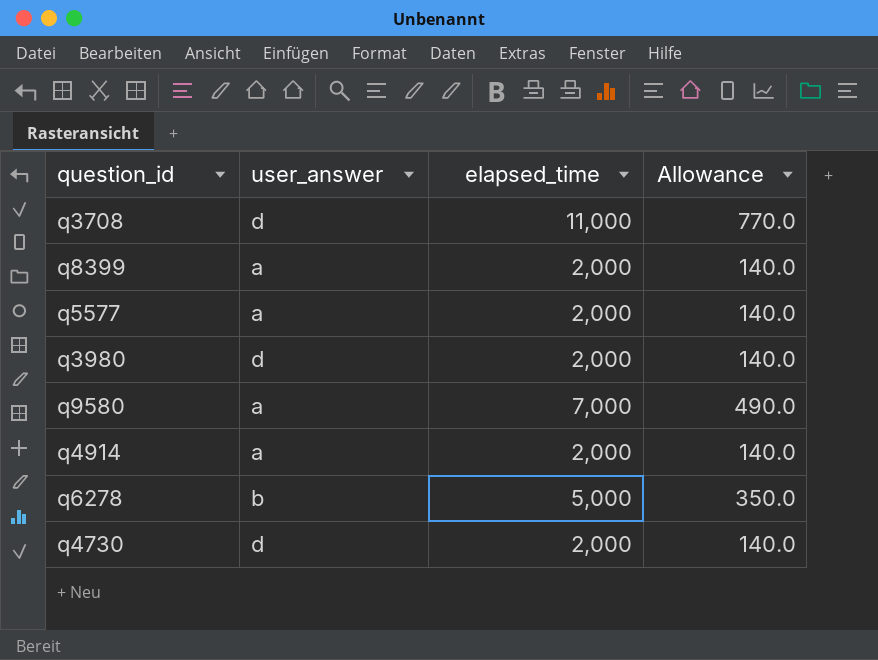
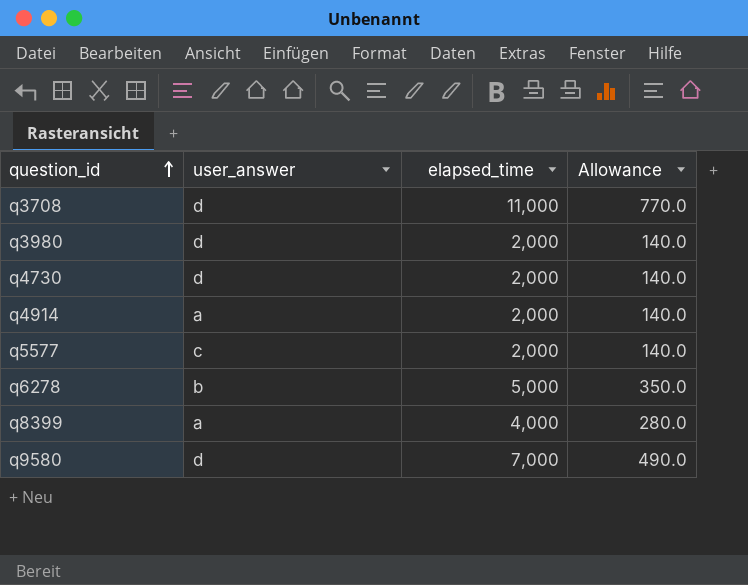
row order: none -> question_id ascending
q5577 | user_answer: a -> c
q8399 | elapsed_time: 2,000 -> 4,000
q8399 | Allowance: 140.0 -> 280.0
q9580 | user_answer: a -> d

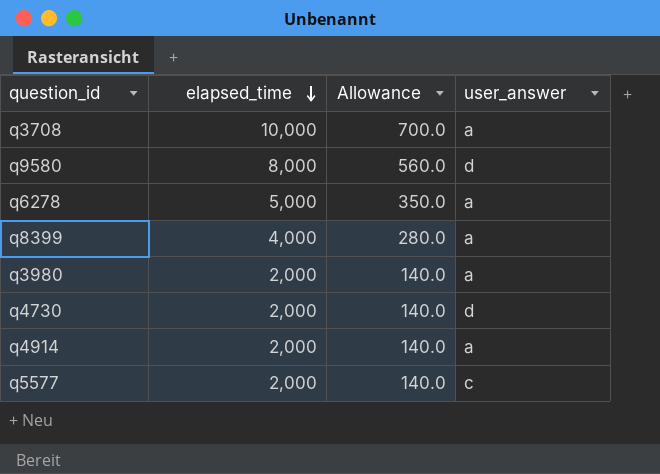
row order: question_id ascending -> elapsed_time descending
column user_answer | position: 2 -> 4
q3708 | elapsed_time: 11,000 -> 10,000
q3708 | Allowance: 770.0 -> 700.0
q3708 | user_answer: d -> a
q9580 | elapsed_time: 7,000 -> 8,000
q9580 | Allowance: 490.0 -> 560.0
q6278 | user_answer: b -> a
q3980 | user_answer: d -> a

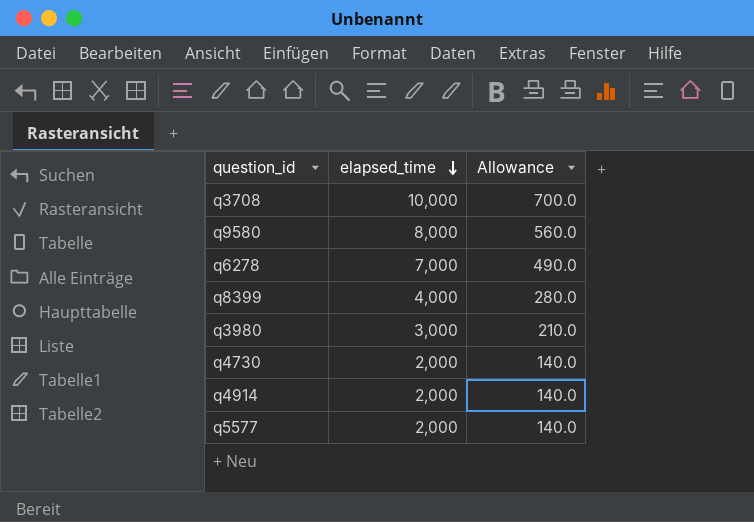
column user_answer | position: 4 -> none
q6278 | elapsed_time: 5,000 -> 7,000
q6278 | Allowance: 350.0 -> 490.0
q3980 | elapsed_time: 2,000 -> 3,000
q3980 | Allowance: 140.0 -> 210.0

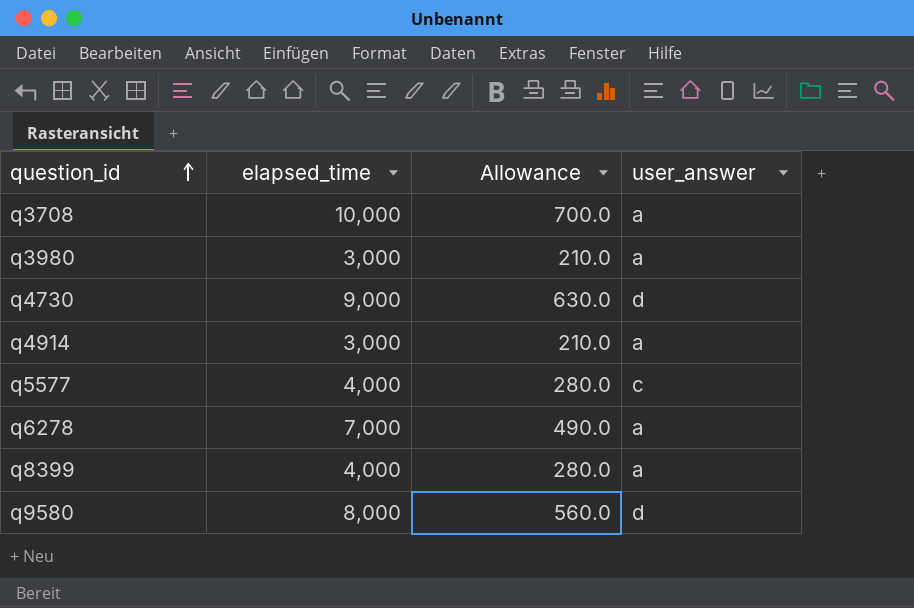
row order: elapsed_time descending -> question_id ascending
column user_answer | position: none -> 4
q4730 | elapsed_time: 2,000 -> 9,000
q4730 | Allowance: 140.0 -> 630.0
q4914 | elapsed_time: 2,000 -> 3,000
q4914 | Allowance: 140.0 -> 210.0
q5577 | elapsed_time: 2,000 -> 4,000
q5577 | Allowance: 140.0 -> 280.0

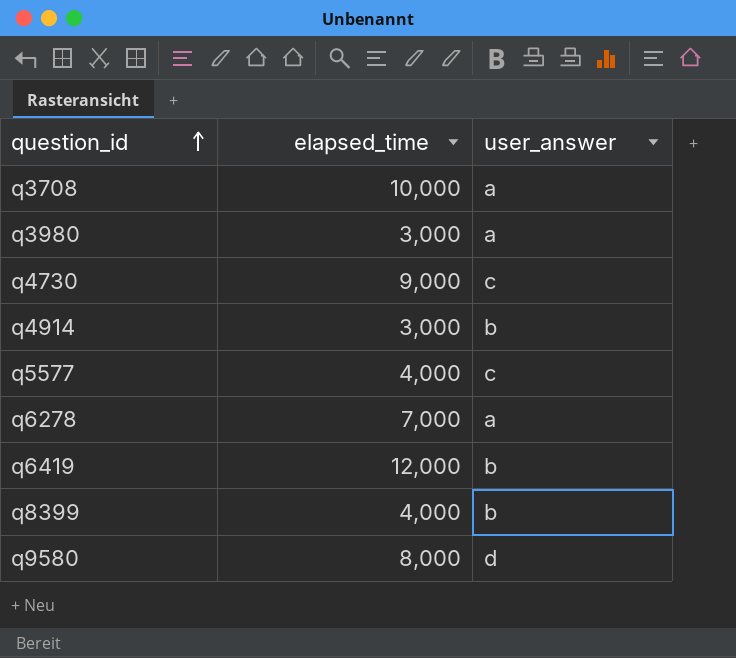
column Allowance | formula: [elapsed_time] * 0.07 -> none
q4730 | user_answer: d -> c
q4914 | user_answer: a -> b
row q6419: none -> 12,000 | b
q8399 | user_answer: a -> b

